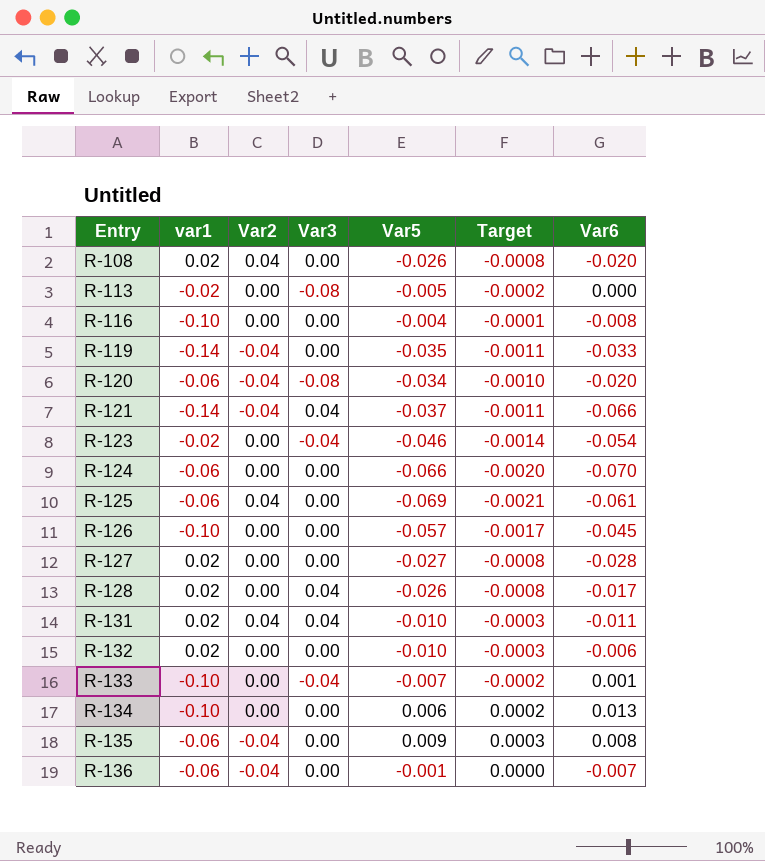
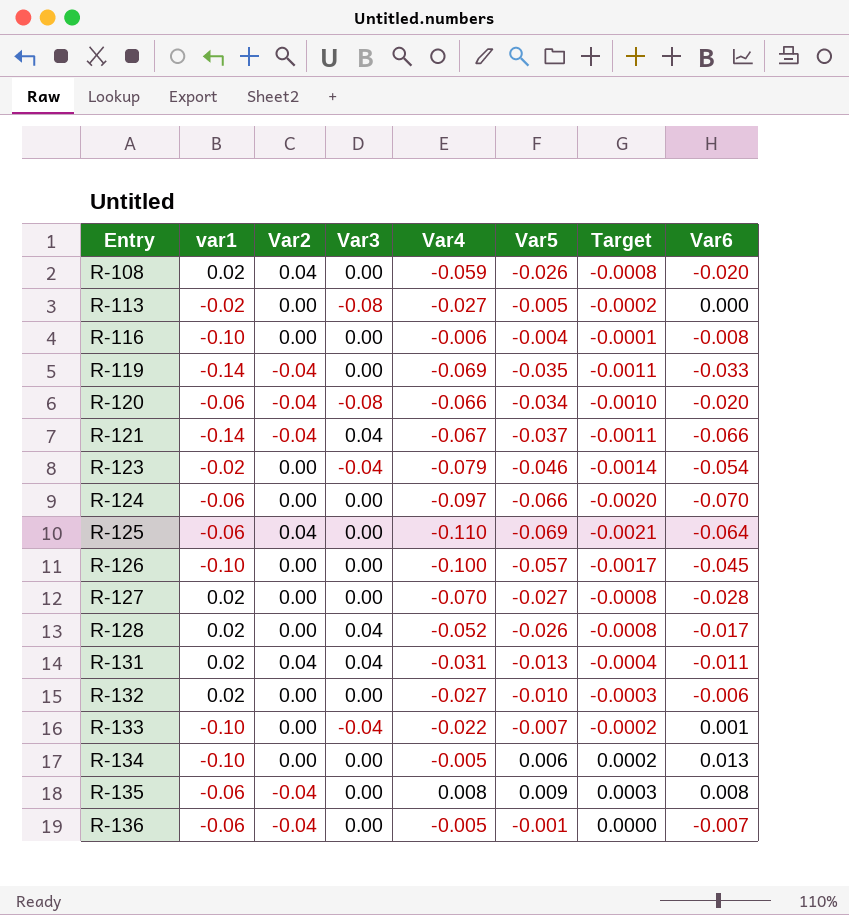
column Var4 | position: none -> 5
R-125 | Var6: -0.061 -> -0.064
R-131 | Var5: -0.010 -> -0.013
R-131 | Target: -0.0003 -> -0.0004

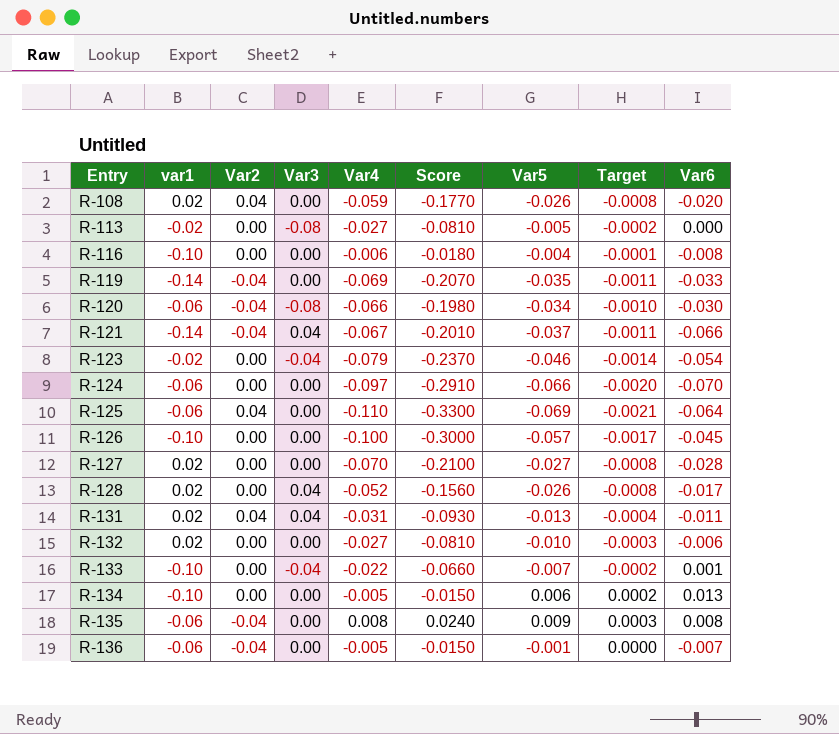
column Score | formula: none -> [Var4] * 3
R-120 | Var6: -0.020 -> -0.030

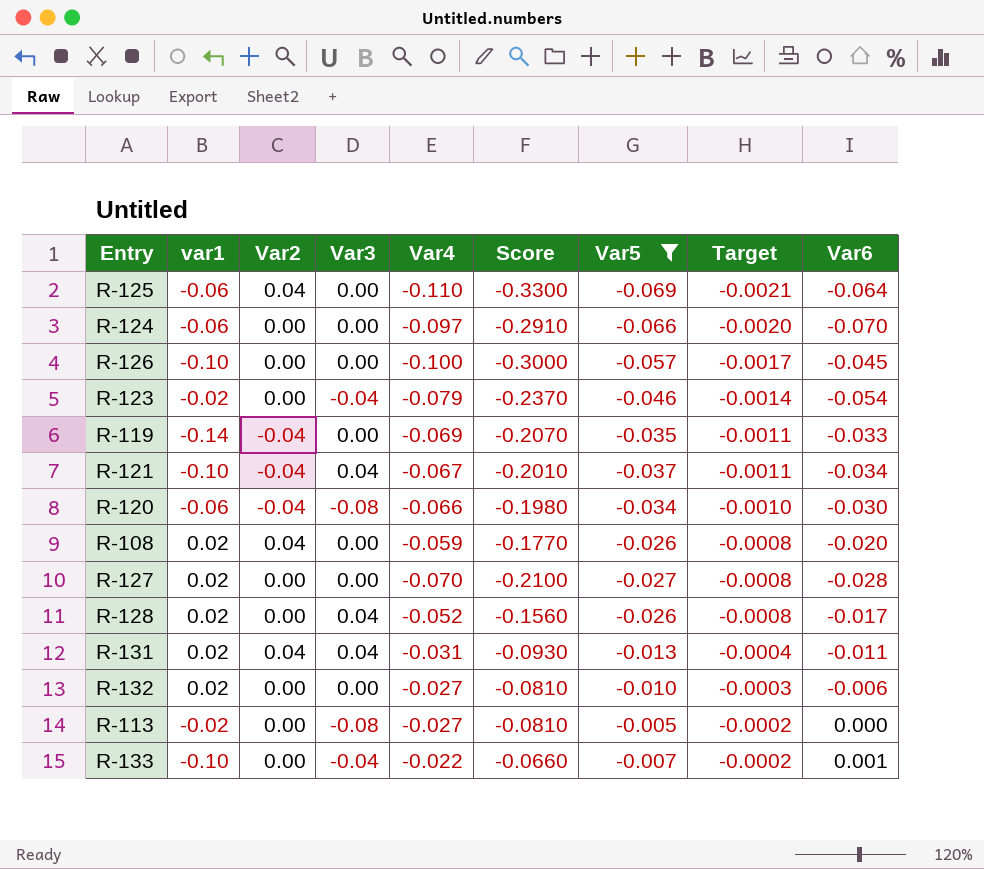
filter: none -> Var5 <= -0.005
row order: Entry ascending -> Target ascending
R-121 | var1: -0.14 -> -0.10
R-121 | Var6: -0.066 -> -0.034

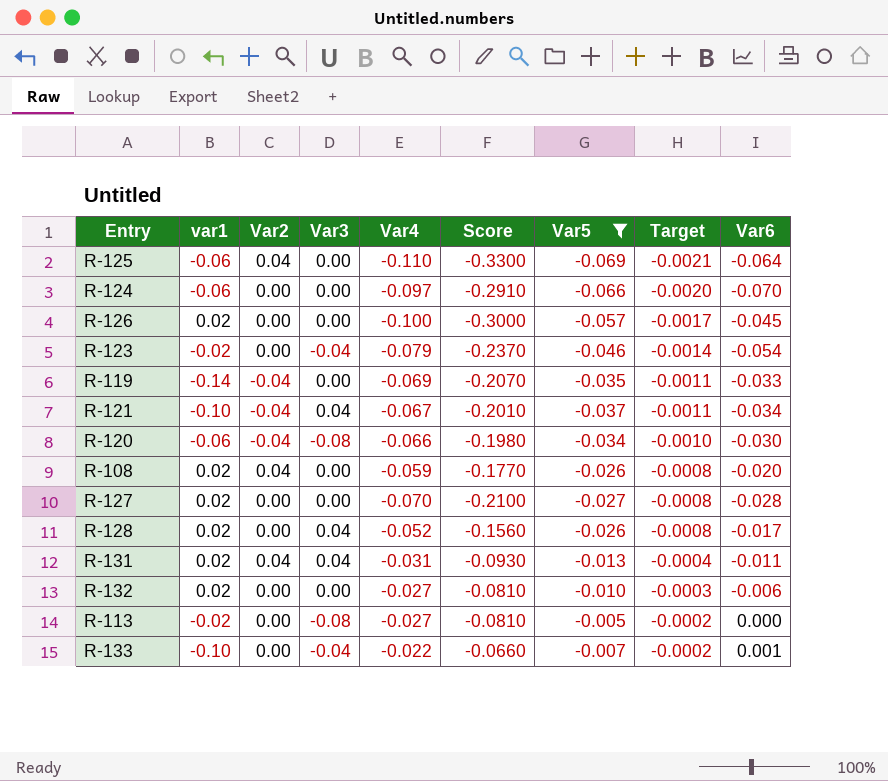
R-126 | var1: -0.10 -> 0.02

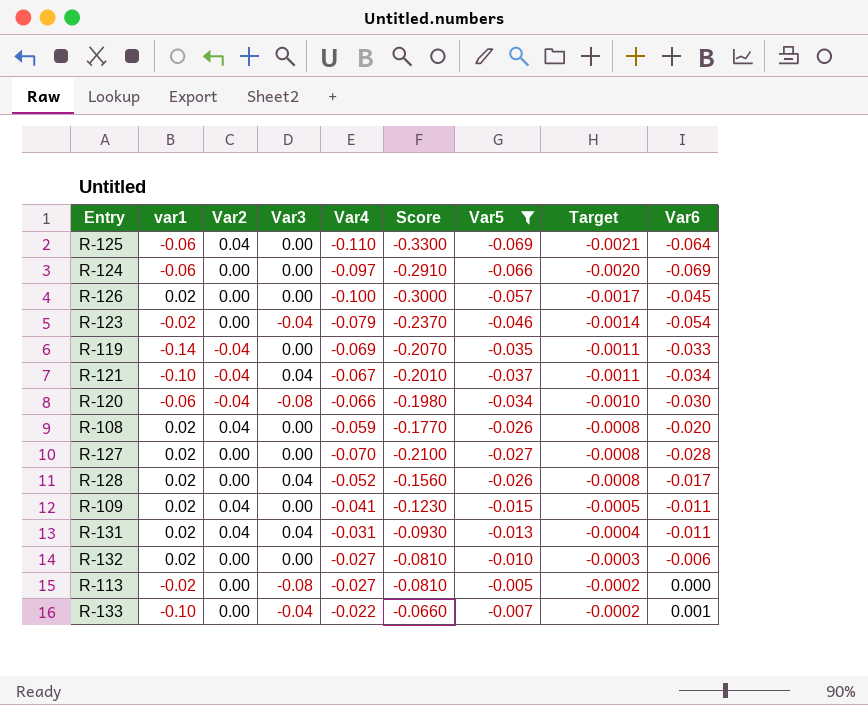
R-124 | Var6: -0.070 -> -0.069
row R-109: none -> 0.02 | 0.04 | 0.00 | -0.041 | -0.1230 | -0.015 | -0.0005 | -0.011

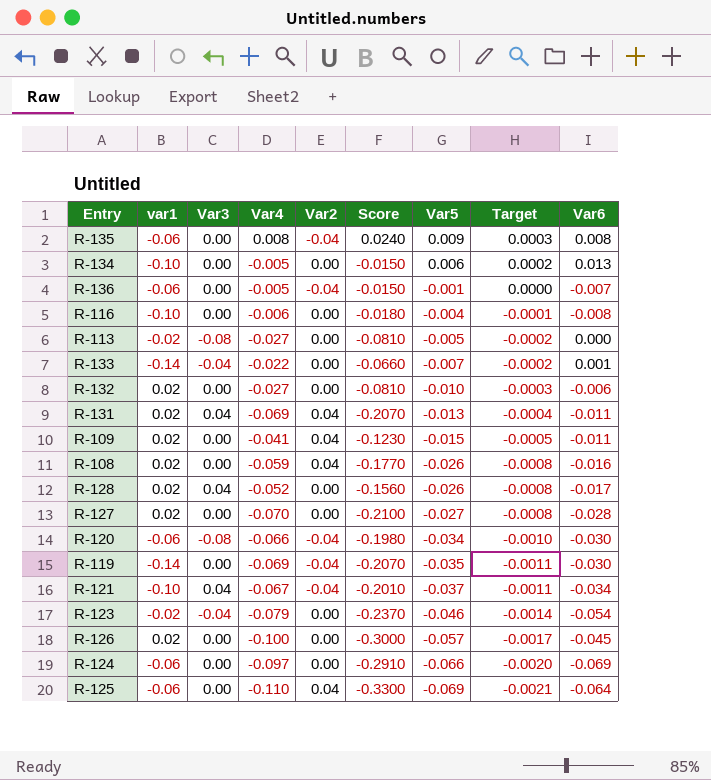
filter: Var5 <= -0.005 -> none
row order: Target ascending -> Var5 descending
column Var2 | position: 3 -> 5
R-133 | var1: -0.10 -> -0.14
R-131 | Var4: -0.031 -> -0.069
R-131 | Score: -0.0930 -> -0.2070
R-108 | Var6: -0.020 -> -0.016
R-119 | Var6: -0.033 -> -0.030

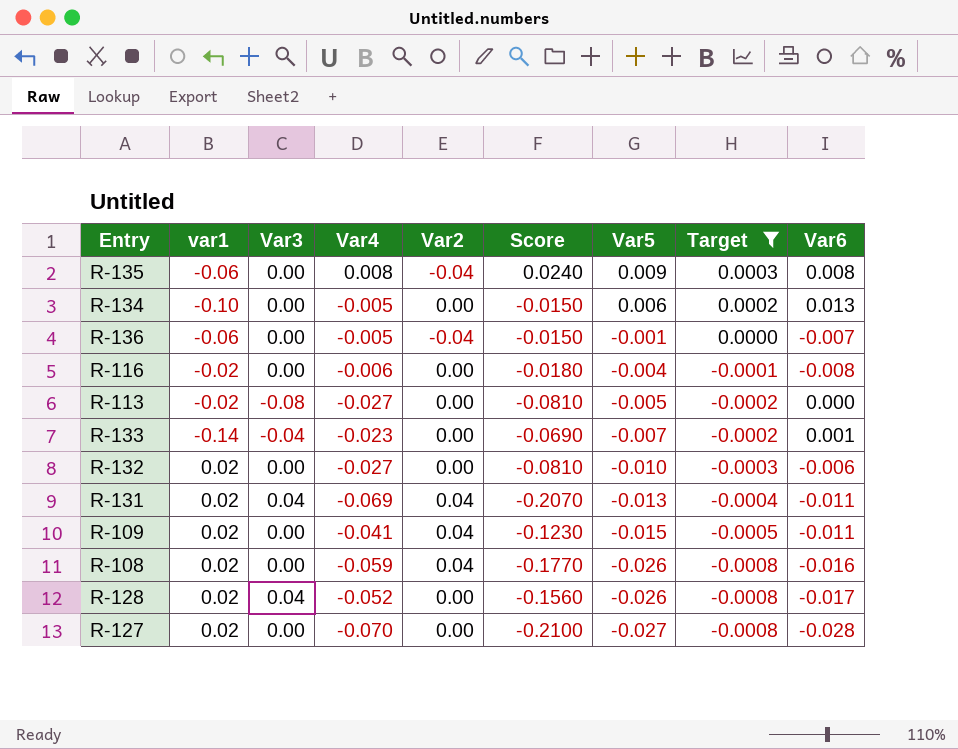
filter: none -> Target >= -0.0008
R-116 | var1: -0.10 -> -0.02
R-133 | Var4: -0.022 -> -0.023
R-133 | Score: -0.0660 -> -0.0690

